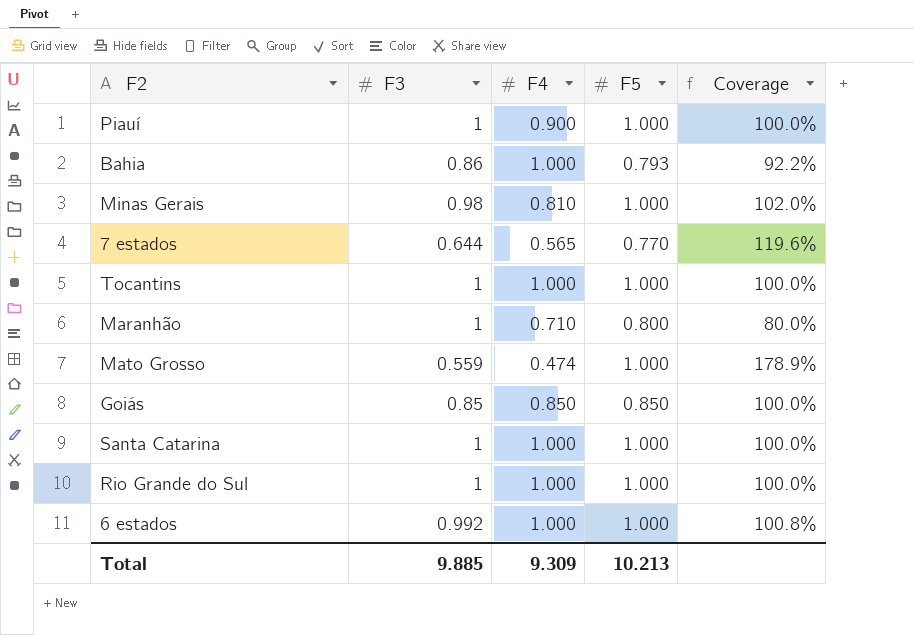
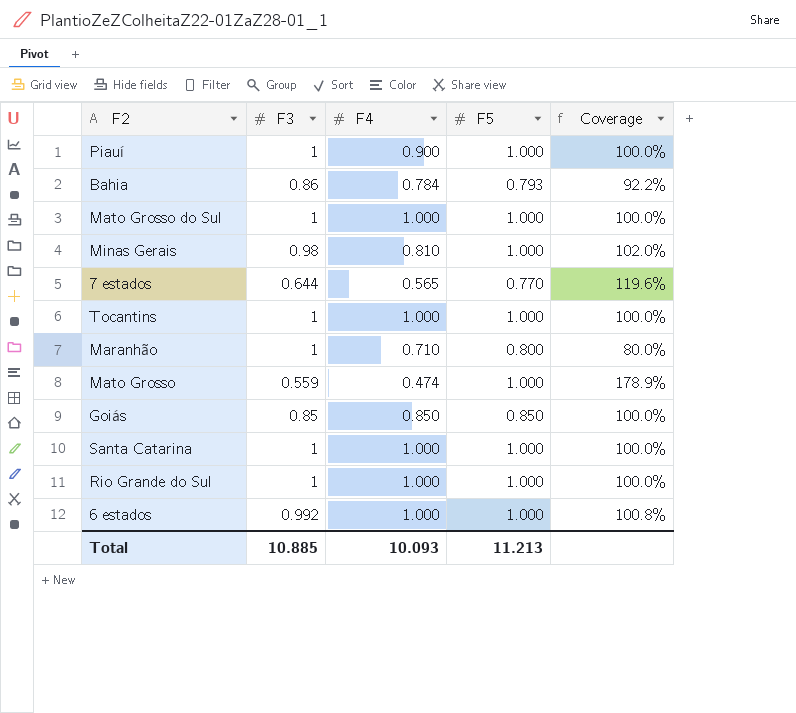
Bahia | F4: 1.000 -> 0.784
row Mato Grosso do Sul: none -> 1 | 1.000 | 1.000 | 100.0%
Total | F3: 9.885 -> 10.885
Total | F4: 9.309 -> 10.093
Total | F5: 10.213 -> 11.213

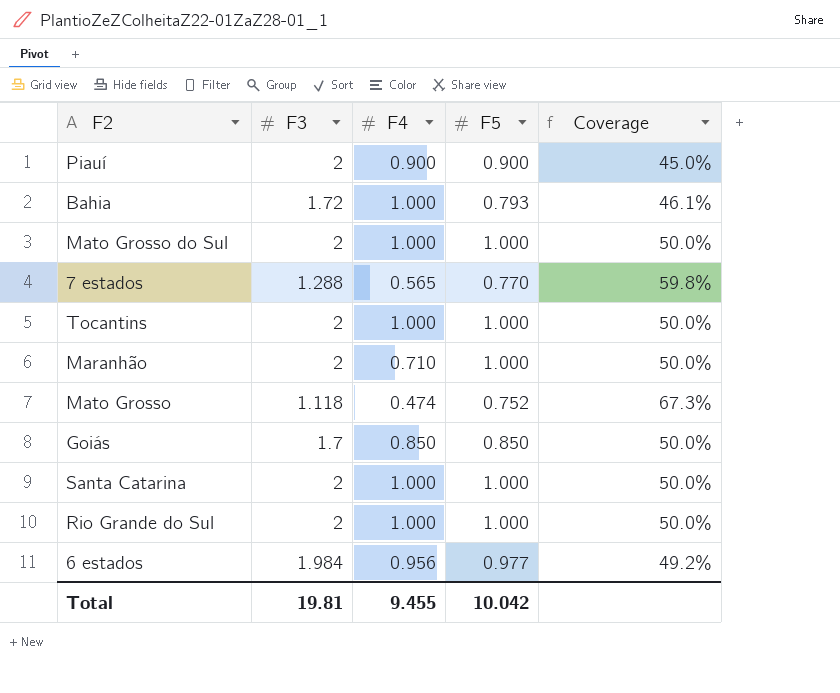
row Minas Gerais: 0.98 | 0.810 | 1.000 | 102.0% -> none
Piauí | F3: 1 -> 2
Piauí | F5: 1.000 -> 0.900
Piauí | Coverage: 100.0% -> 45.0%
Bahia | F3: 0.86 -> 1.72
Bahia | F4: 0.784 -> 1.000
Bahia | Coverage: 92.2% -> 46.1%
Mato Grosso do Sul | F3: 1 -> 2
Mato Grosso do Sul | Coverage: 100.0% -> 50.0%
7 estados | F3: 0.644 -> 1.288
7 estados | Coverage: 119.6% -> 59.8%
Tocantins | F3: 1 -> 2
Tocantins | Coverage: 100.0% -> 50.0%
Maranhão | F3: 1 -> 2
Maranhão | F5: 0.800 -> 1.000
Maranhão | Coverage: 80.0% -> 50.0%
Mato Grosso | F3: 0.559 -> 1.118
Mato Grosso | F5: 1.000 -> 0.752
Mato Grosso | Coverage: 178.9% -> 67.3%
Goiás | F3: 0.85 -> 1.7
Goiás | Coverage: 100.0% -> 50.0%
Santa Catarina | F3: 1 -> 2
Santa Catarina | Coverage: 100.0% -> 50.0%
Rio Grande do Sul | F3: 1 -> 2
Rio Grande do Sul | Coverage: 100.0% -> 50.0%
6 estados | F3: 0.992 -> 1.984
6 estados | F4: 1.000 -> 0.956
6 estados | F5: 1.000 -> 0.977
6 estados | Coverage: 100.8% -> 49.2%
Total | F3: 10.885 -> 19.81
Total | F4: 10.093 -> 9.455
Total | F5: 11.213 -> 10.042

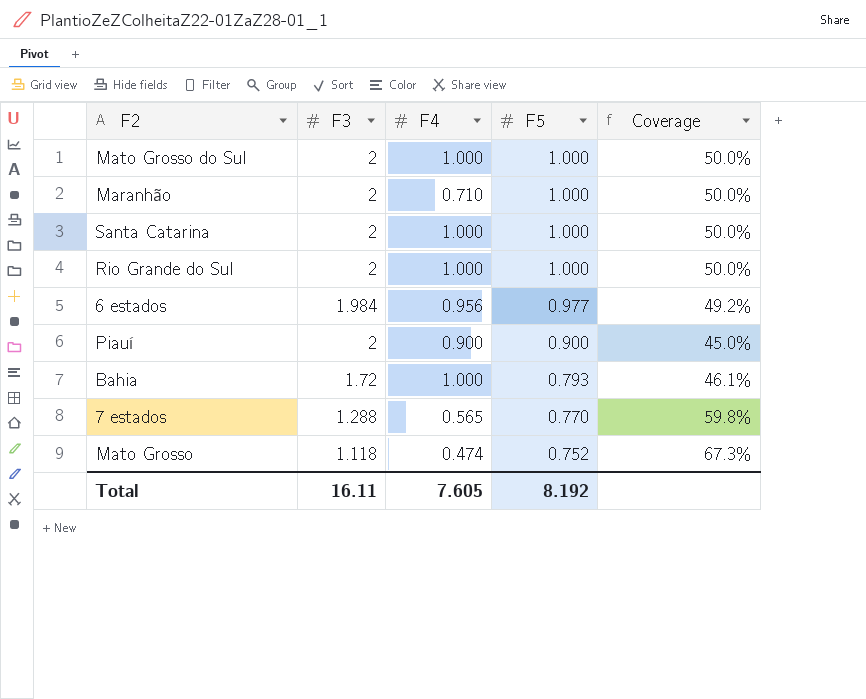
row order: none -> F5 descending
row Tocantins: 2 | 1.000 | 1.000 | 50.0% -> none
row Goiás: 1.7 | 0.850 | 0.850 | 50.0% -> none
Total | F3: 19.81 -> 16.11
Total | F4: 9.455 -> 7.605
Total | F5: 10.042 -> 8.192

